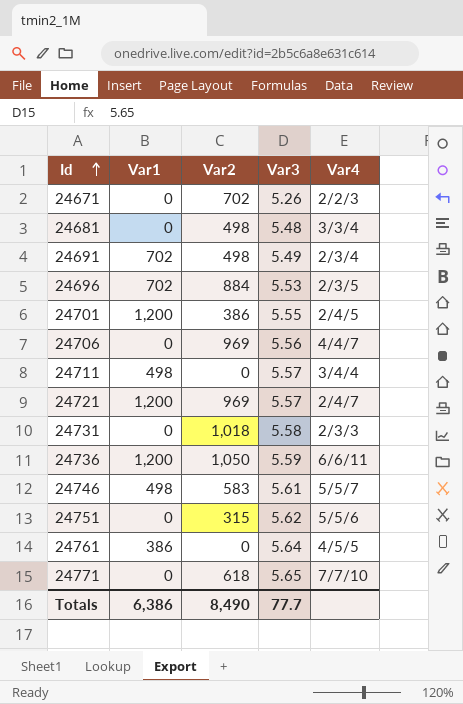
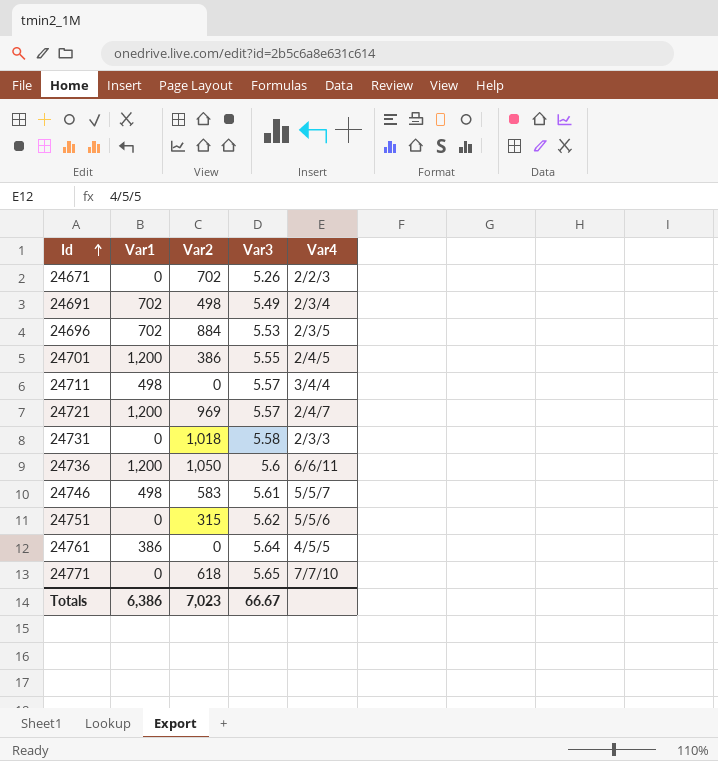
row 24681: 0 | 498 | 5.48 | 3/3/4 -> none
row 24706: 0 | 969 | 5.56 | 4/4/7 -> none
24736 | Var3: 5.59 -> 5.6
Totals | Var2: 8,490 -> 7,023
Totals | Var3: 77.7 -> 66.67

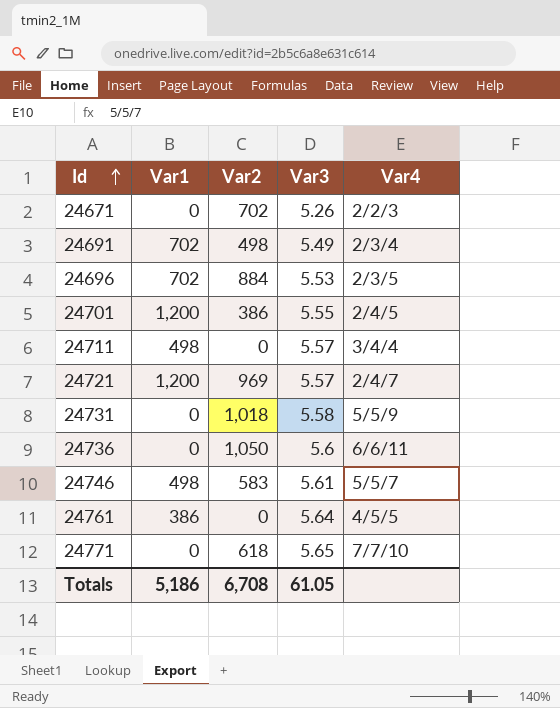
row 24751: 0 | 315 | 5.62 | 5/5/6 -> none
24731 | Var4: 2/3/3 -> 5/5/9
24736 | Var1: 1,200 -> 0
Totals | Var1: 6,386 -> 5,186
Totals | Var2: 7,023 -> 6,708
Totals | Var3: 66.67 -> 61.05

